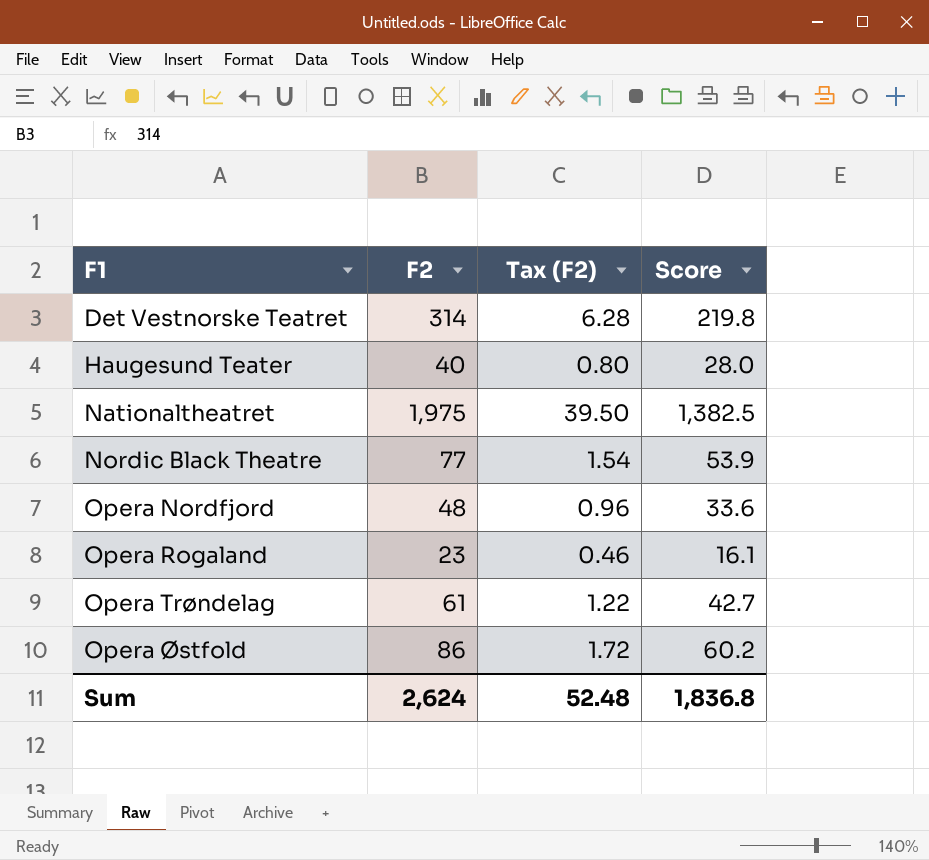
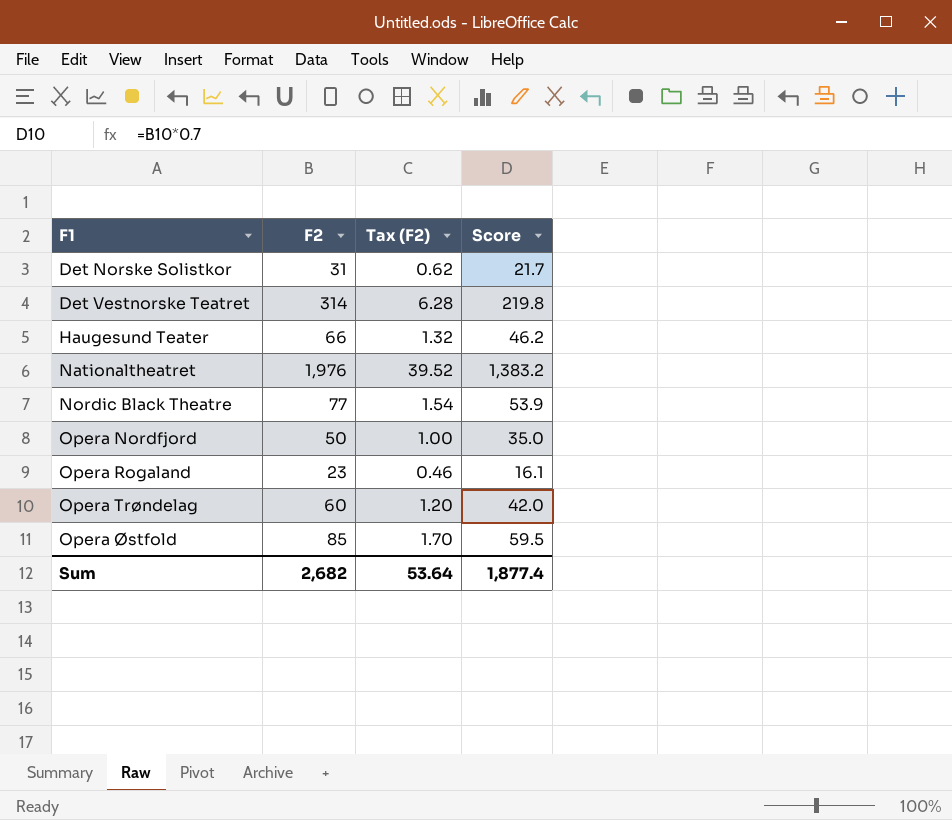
row Det Norske Solistkor: none -> 31 | 0.62 | 21.7
Haugesund Teater | F2: 40 -> 66
Haugesund Teater | Tax (F2): 0.80 -> 1.32
Haugesund Teater | Score: 28.0 -> 46.2
Nationaltheatret | F2: 1,975 -> 1,976
Nationaltheatret | Tax (F2): 39.50 -> 39.52
Nationaltheatret | Score: 1,382.5 -> 1,383.2
Opera Nordfjord | F2: 48 -> 50
Opera Nordfjord | Tax (F2): 0.96 -> 1.00
Opera Nordfjord | Score: 33.6 -> 35.0
Opera Trøndelag | F2: 61 -> 60
Opera Trøndelag | Tax (F2): 1.22 -> 1.20
Opera Trøndelag | Score: 42.7 -> 42.0
Opera Østfold | F2: 86 -> 85
Opera Østfold | Tax (F2): 1.72 -> 1.70
Opera Østfold | Score: 60.2 -> 59.5
Sum | F2: 2,624 -> 2,682
Sum | Tax (F2): 52.48 -> 53.64
Sum | Score: 1,836.8 -> 1,877.4

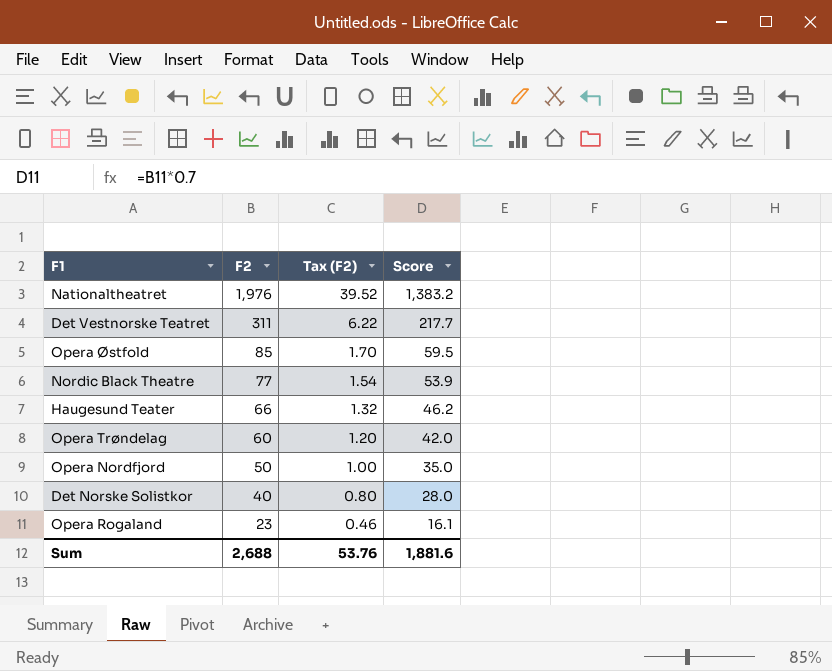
row order: F1 ascending -> F2 descending
Det Vestnorske Teatret | F2: 314 -> 311
Det Vestnorske Teatret | Tax (F2): 6.28 -> 6.22
Det Vestnorske Teatret | Score: 219.8 -> 217.7
Det Norske Solistkor | F2: 31 -> 40
Det Norske Solistkor | Tax (F2): 0.62 -> 0.80
Det Norske Solistkor | Score: 21.7 -> 28.0
Sum | F2: 2,682 -> 2,688
Sum | Tax (F2): 53.64 -> 53.76
Sum | Score: 1,877.4 -> 1,881.6

